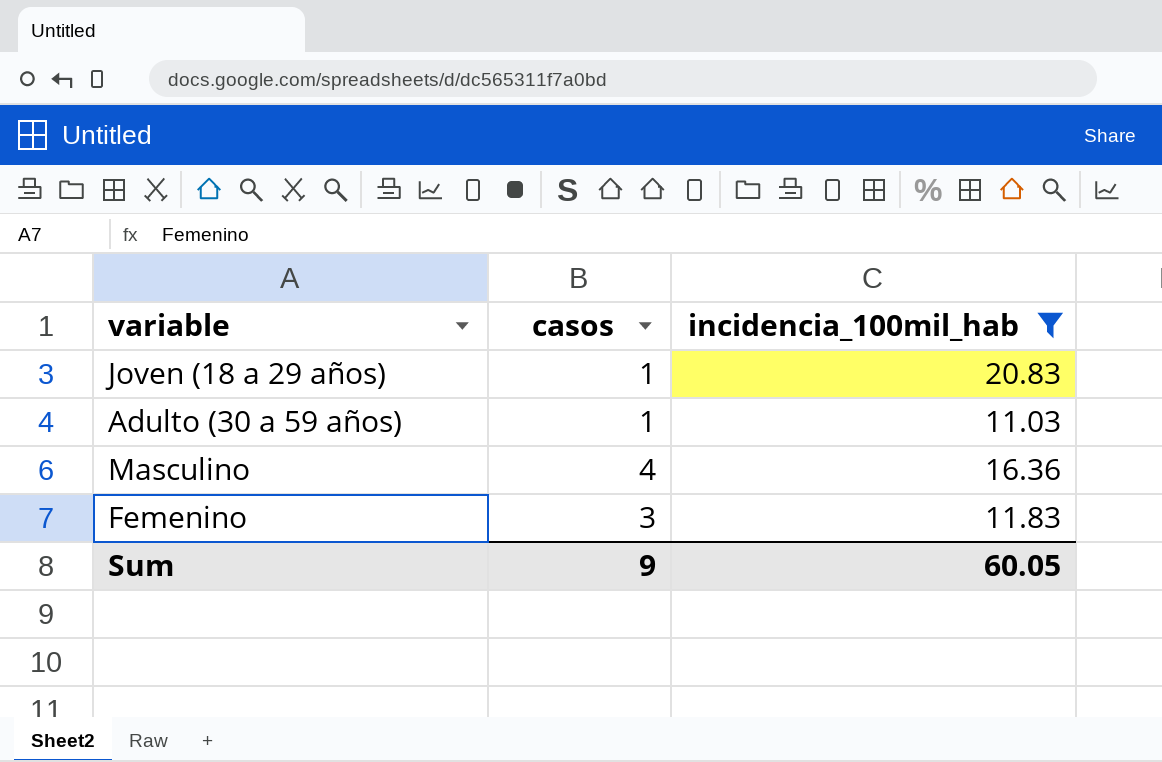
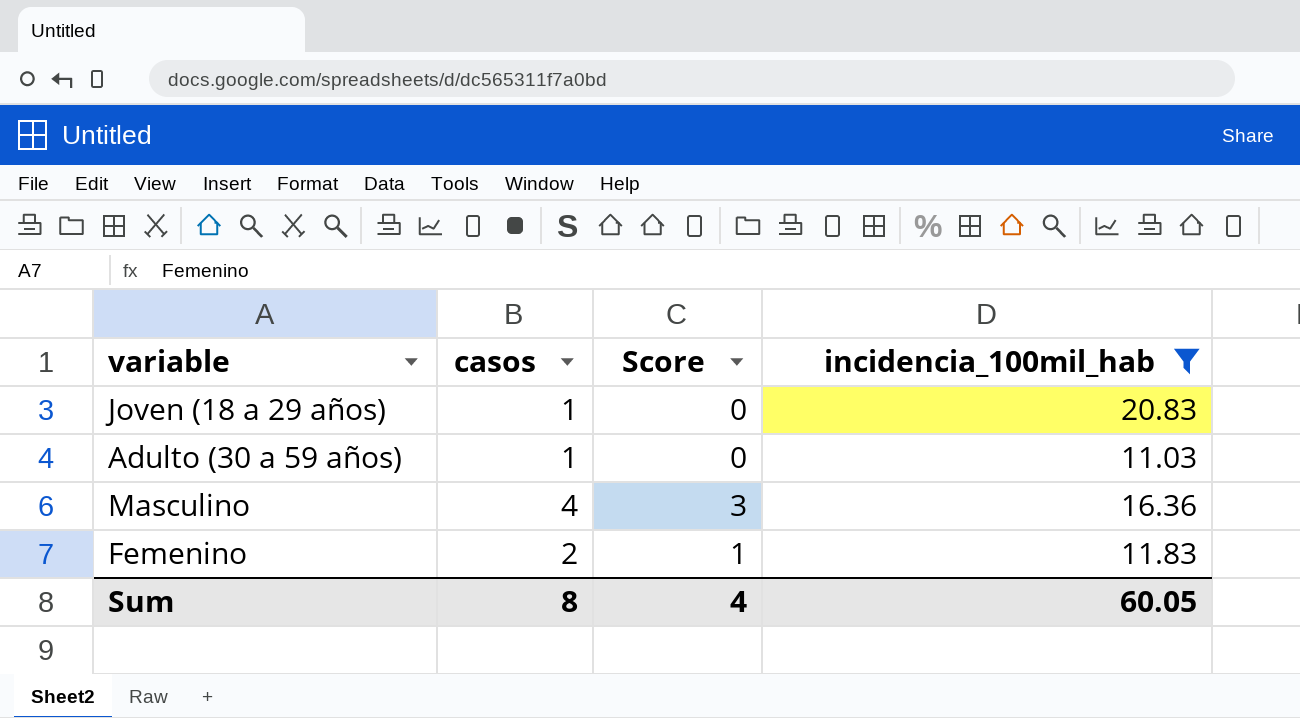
column Score | formula: none -> [casos] - 1
Femenino | casos: 3 -> 2
Sum | casos: 9 -> 8

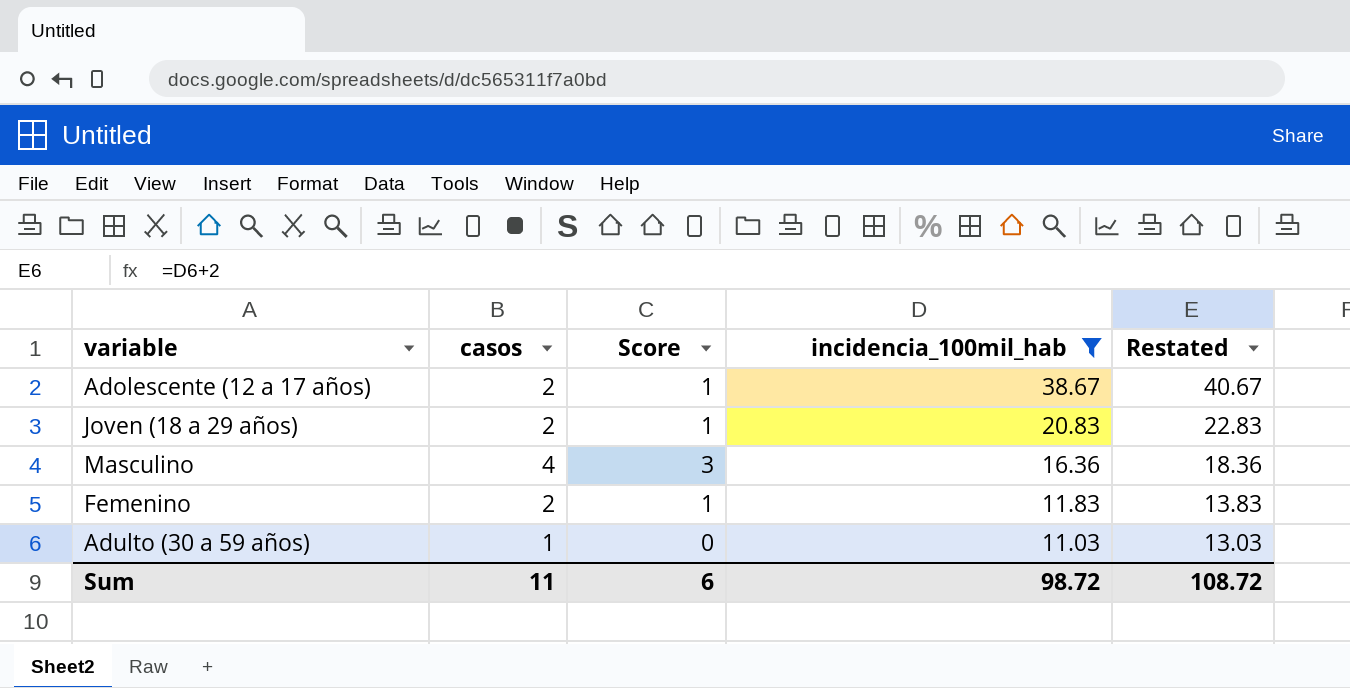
row order: none -> incidencia_100mil_hab descending
column Restated | formula: none -> [incidencia_100mil_hab] + 2
row Adolescente (12 a 17 años): none -> 2 | 1 | 38.67 | 40.67
Joven (18 a 29 años) | casos: 1 -> 2
Joven (18 a 29 años) | Score: 0 -> 1
Sum | casos: 8 -> 11
Sum | Score: 4 -> 6
Sum | incidencia_100mil_hab: 60.05 -> 98.72

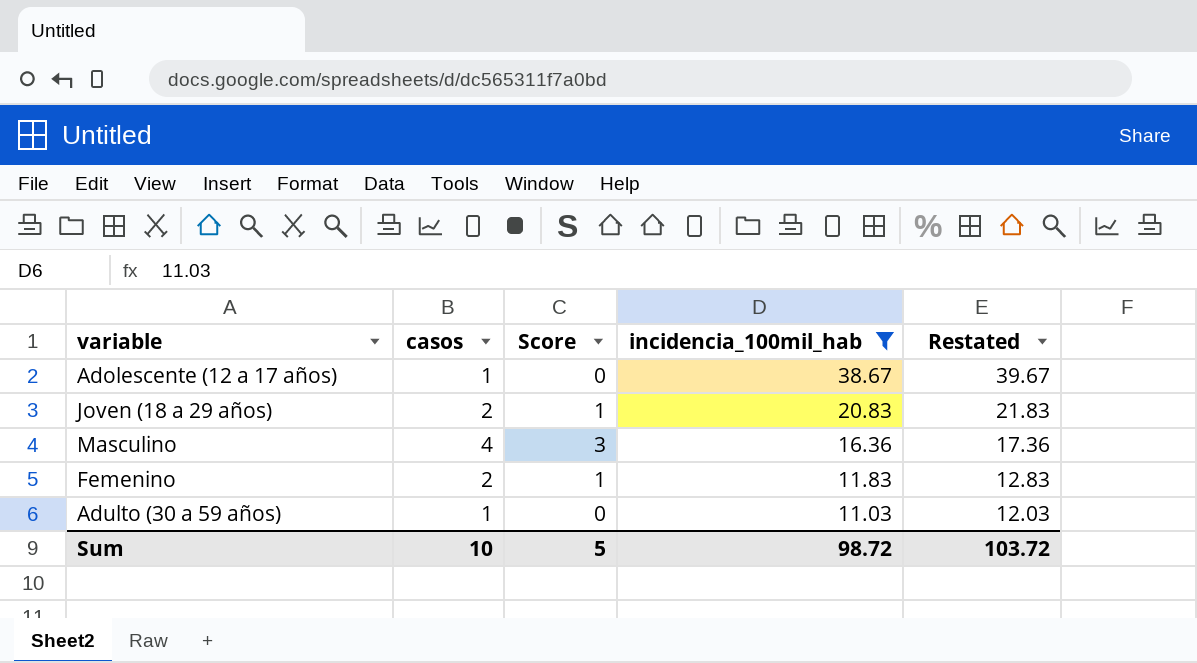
column Restated | formula: [incidencia_100mil_hab] + 2 -> [incidencia_100mil_hab] + 1
Adolescente (12 a 17 años) | casos: 2 -> 1
Adolescente (12 a 17 años) | Score: 1 -> 0
Sum | casos: 11 -> 10
Sum | Score: 6 -> 5
Sum | Restated: 108.72 -> 103.72

